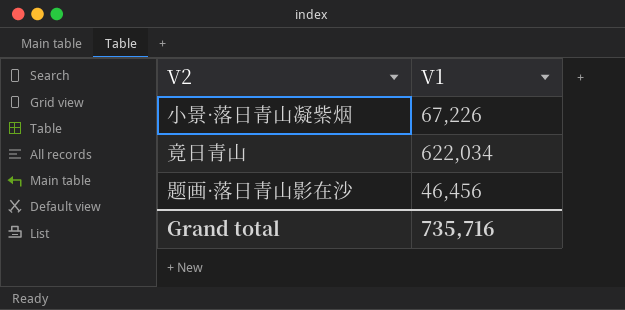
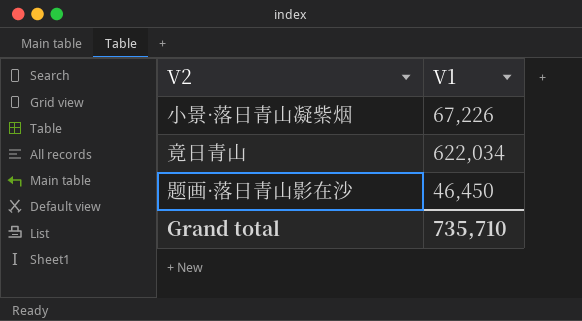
题画·落日青山影在沙 | V1: 46,456 -> 46,450
Grand total | V1: 735,716 -> 735,710

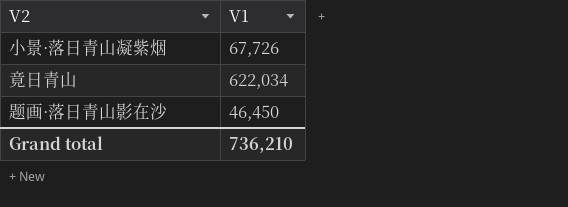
小景·落日青山凝紫烟 | V1: 67,226 -> 67,726
Grand total | V1: 735,710 -> 736,210

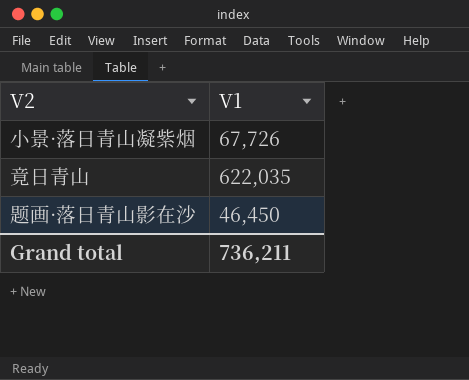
竟日青山 | V1: 622,034 -> 622,035
Grand total | V1: 736,210 -> 736,211

